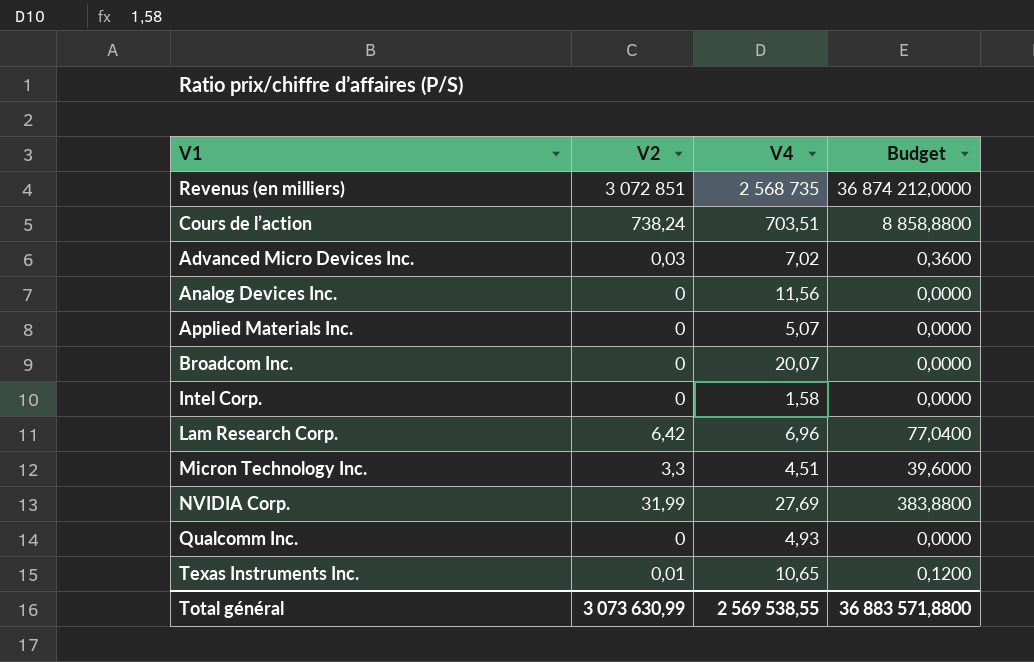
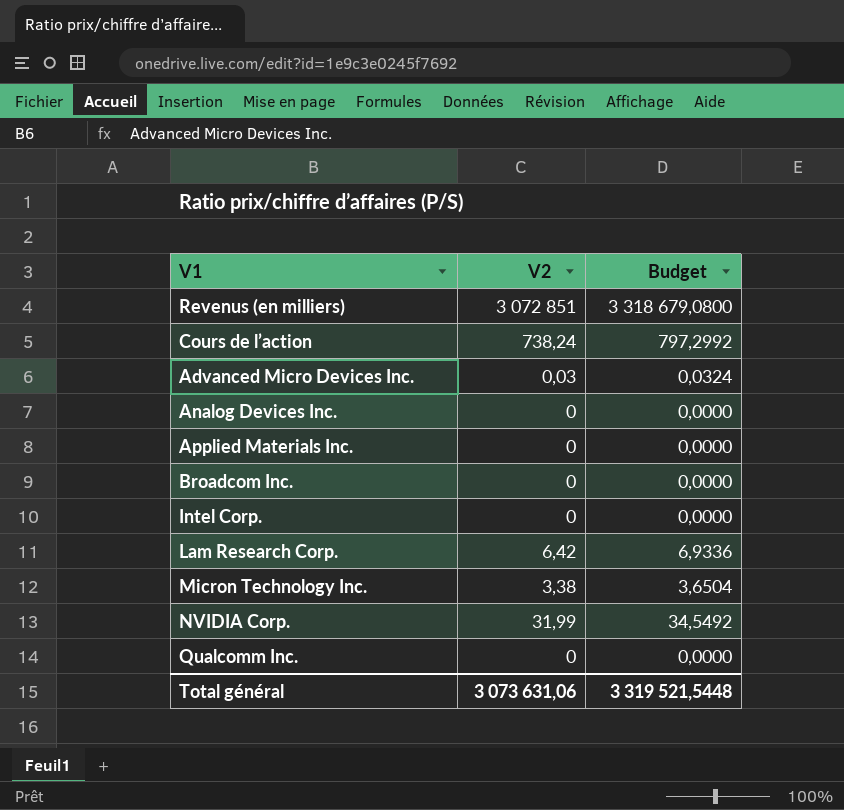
column V4 | position: 3 -> none
column Budget | formula: [V2] * 12 -> [V2] * 1,08
row Texas Instruments Inc.: 0,01 | 10,65 | 0,1200 -> none
Micron Technology Inc. | V2: 3,3 -> 3,38
Total général | V2: 3 073 630,99 -> 3 073 631,06
Total général | Budget: 36 883 571,8800 -> 3 319 521,5448

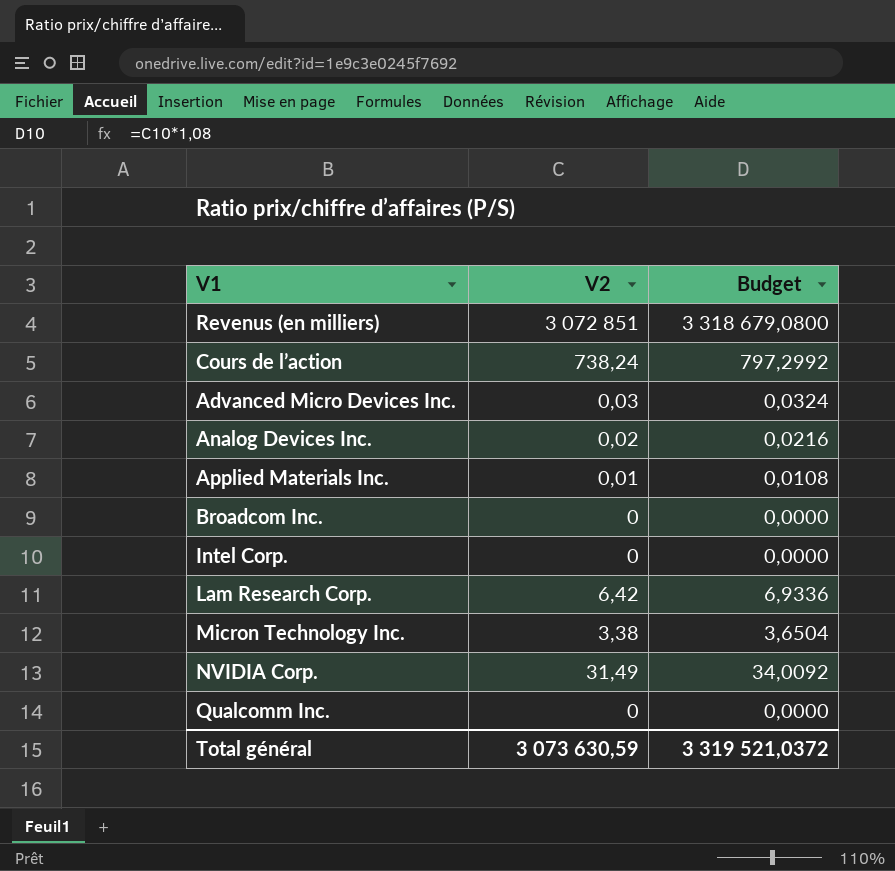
Analog Devices Inc. | V2: 0 -> 0,02
Analog Devices Inc. | Budget: 0,0000 -> 0,0216
Applied Materials Inc. | V2: 0 -> 0,01
Applied Materials Inc. | Budget: 0,0000 -> 0,0108
NVIDIA Corp. | V2: 31,99 -> 31,49
NVIDIA Corp. | Budget: 34,5492 -> 34,0092
Total général | V2: 3 073 631,06 -> 3 073 630,59
Total général | Budget: 3 319 521,5448 -> 3 319 521,0372

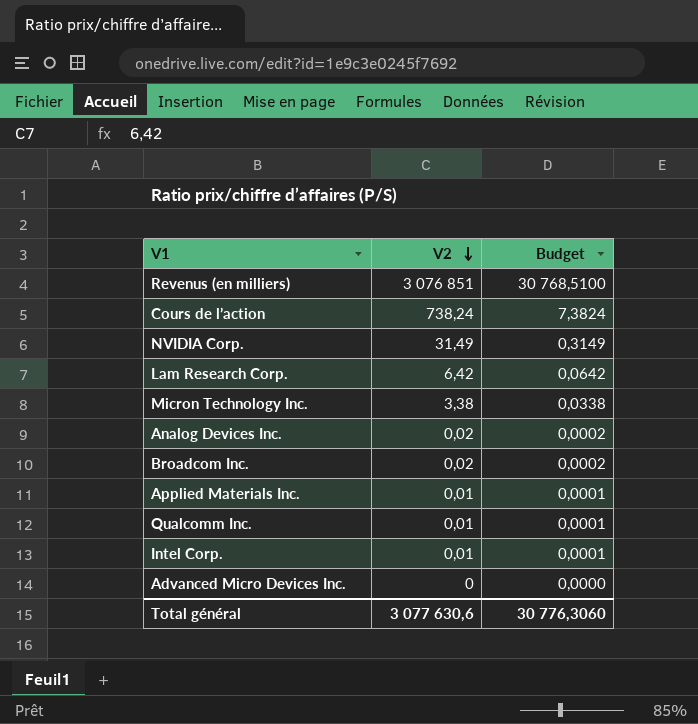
row order: none -> V2 descending
column Budget | formula: [V2] * 1,08 -> [V2] * 0,01
Revenus (en milliers) | V2: 3 072 851 -> 3 076 851
Broadcom Inc. | V2: 0 -> 0,02
Qualcomm Inc. | V2: 0 -> 0,01
Intel Corp. | V2: 0 -> 0,01
Advanced Micro Devices Inc. | V2: 0,03 -> 0
Total général | V2: 3 073 630,59 -> 3 077 630,6
Total général | Budget: 3 319 521,0372 -> 30 776,3060

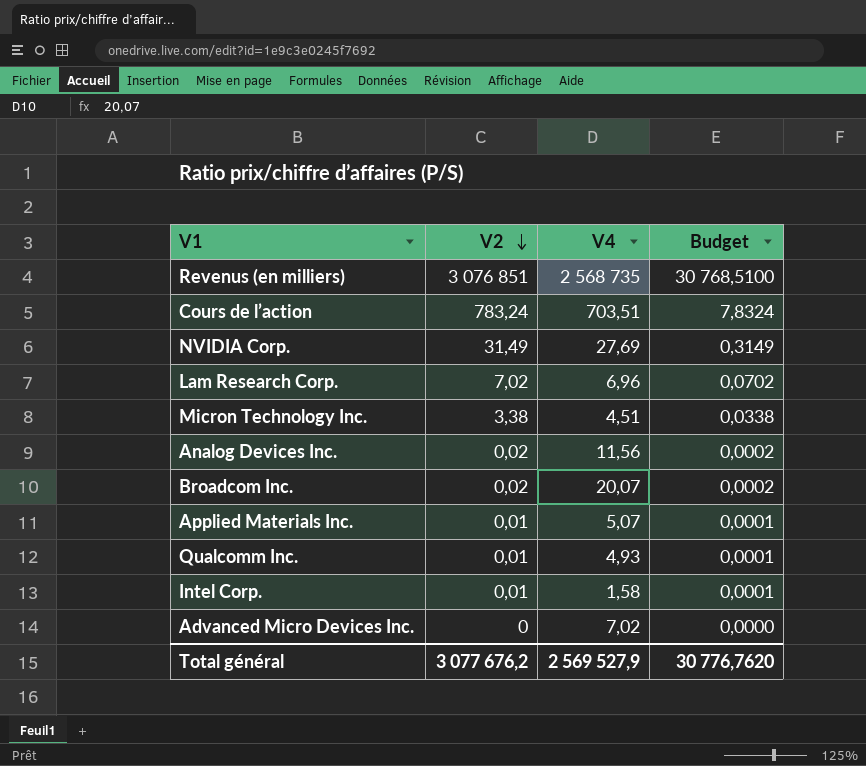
column V4 | position: none -> 3
Cours de l’action | V2: 738,24 -> 783,24
Cours de l’action | Budget: 7,3824 -> 7,8324
Lam Research Corp. | V2: 6,42 -> 7,02
Lam Research Corp. | Budget: 0,0642 -> 0,0702
Total général | V2: 3 077 630,6 -> 3 077 676,2
Total général | Budget: 30 776,3060 -> 30 776,7620

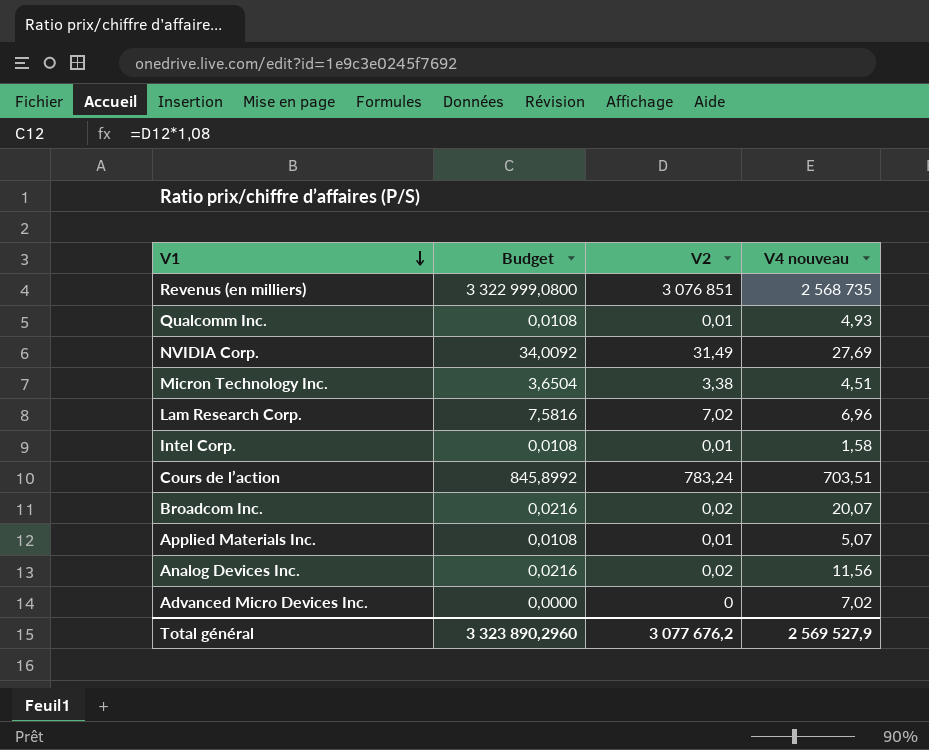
row order: V2 descending -> V1 descending
column Budget | formula: [V2] * 0,01 -> [V2] * 1,08
column Budget | position: 4 -> 2
column name: V4 -> V4 nouveau
Total général | Budget: 30 776,7620 -> 3 323 890,2960

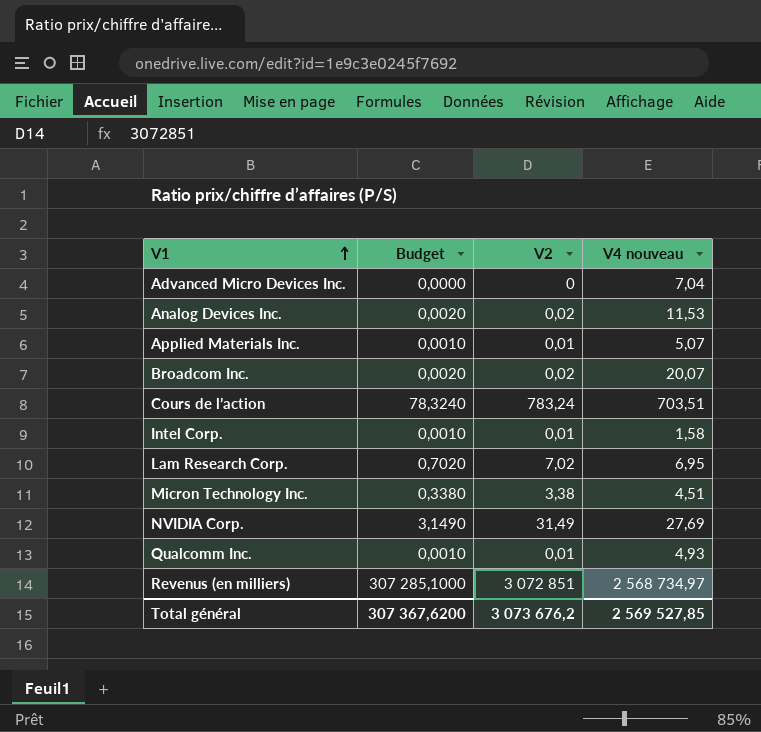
row order: V1 descending -> V1 ascending
column Budget | formula: [V2] * 1,08 -> [V2] * 0,1
Advanced Micro Devices Inc. | V4 nouveau: 7,02 -> 7,04
Analog Devices Inc. | V4 nouveau: 11,56 -> 11,53
Lam Research Corp. | V4 nouveau: 6,96 -> 6,95
Revenus (en milliers) | V2: 3 076 851 -> 3 072 851
Revenus (en milliers) | V4 nouveau: 2 568 735 -> 2 568 734,97
Total général | Budget: 3 323 890,2960 -> 307 367,6200
Total général | V2: 3 077 676,2 -> 3 073 676,2
Total général | V4 nouveau: 2 569 527,9 -> 2 569 527,85

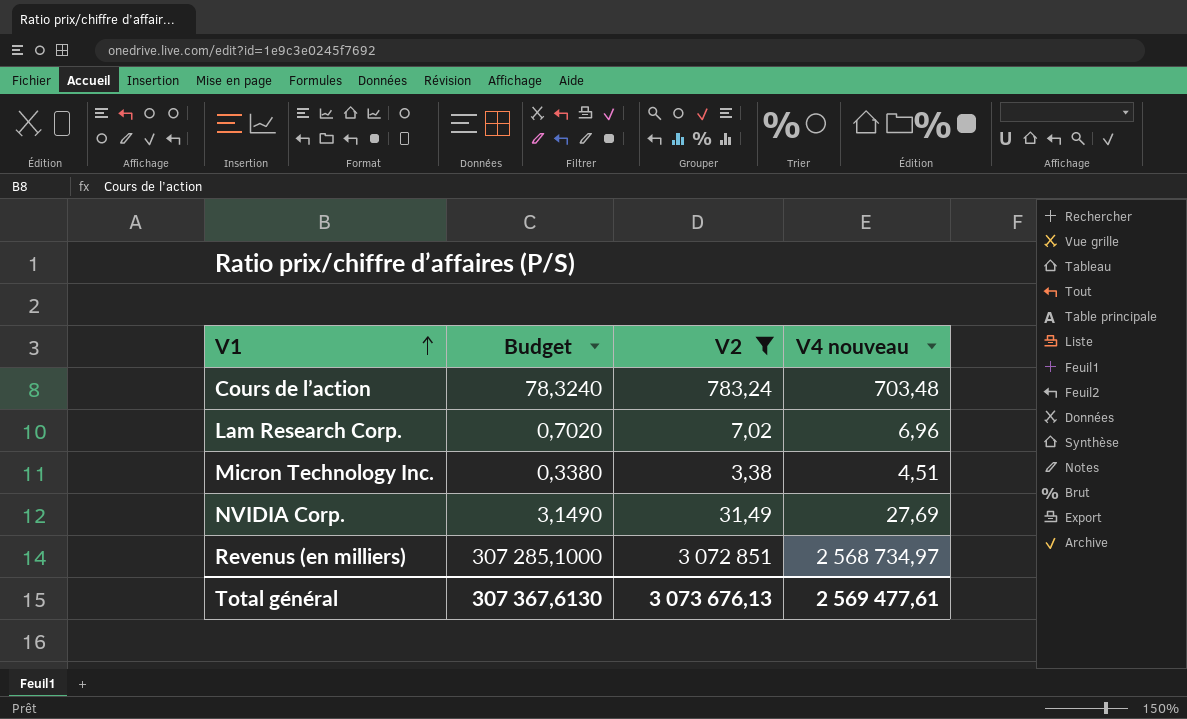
filter: none -> V2 >= 3,38
Cours de l’action | V4 nouveau: 703,51 -> 703,48
Lam Research Corp. | V4 nouveau: 6,95 -> 6,96
Total général | Budget: 307 367,6200 -> 307 367,6130
Total général | V2: 3 073 676,2 -> 3 073 676,13
Total général | V4 nouveau: 2 569 527,85 -> 2 569 477,61

